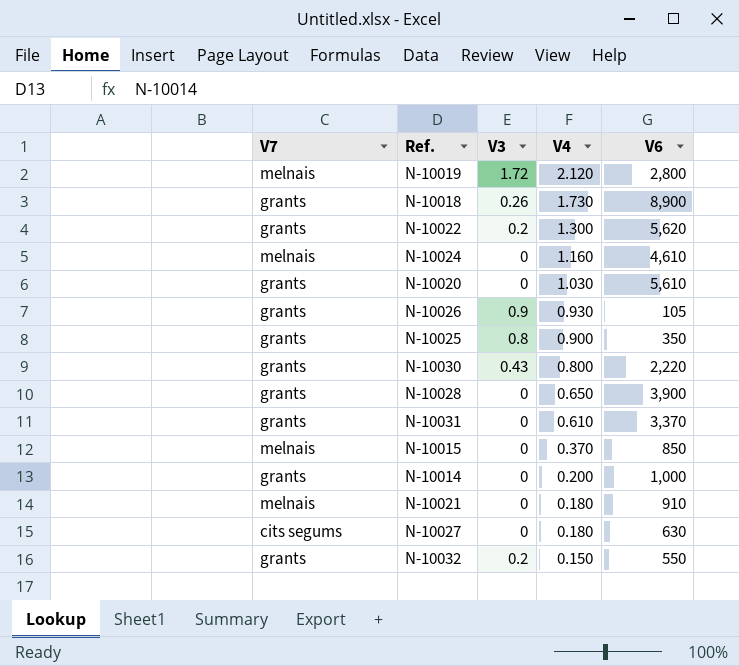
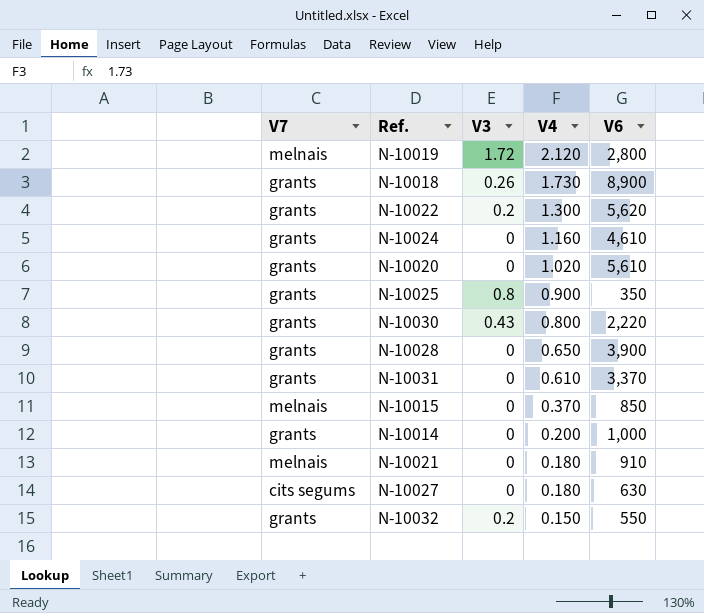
row N-10026: grants | 0.9 | 0.930 | 105 -> none
N-10024 | V7: melnais -> grants
N-10020 | V4: 1.030 -> 1.020

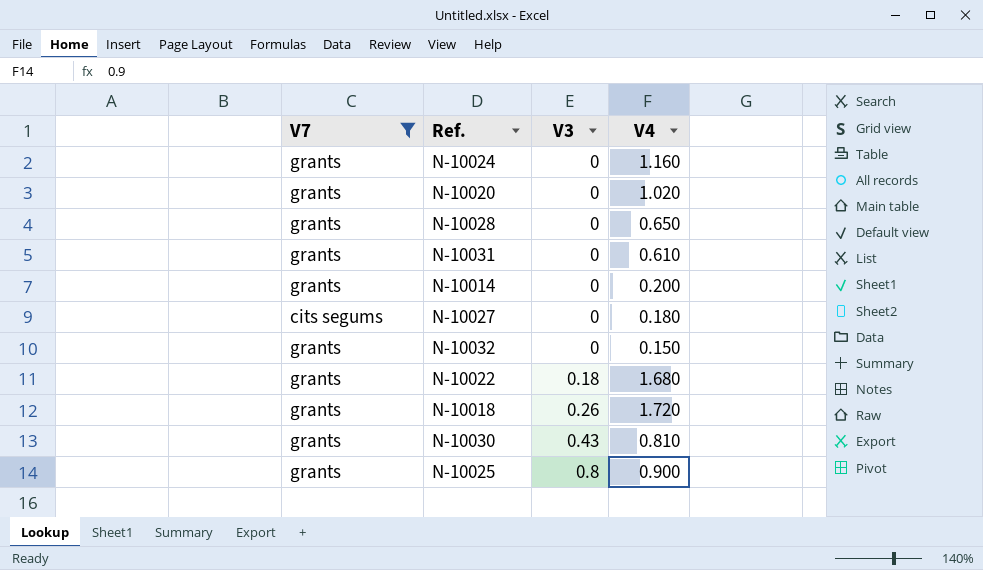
filter: none -> V7 != melnais
row order: V4 descending -> V3 ascending
column V6 | position: 5 -> none
N-10032 | V3: 0.2 -> 0
N-10022 | V3: 0.2 -> 0.18
N-10022 | V4: 1.300 -> 1.680
N-10018 | V4: 1.730 -> 1.720
N-10030 | V4: 0.800 -> 0.810

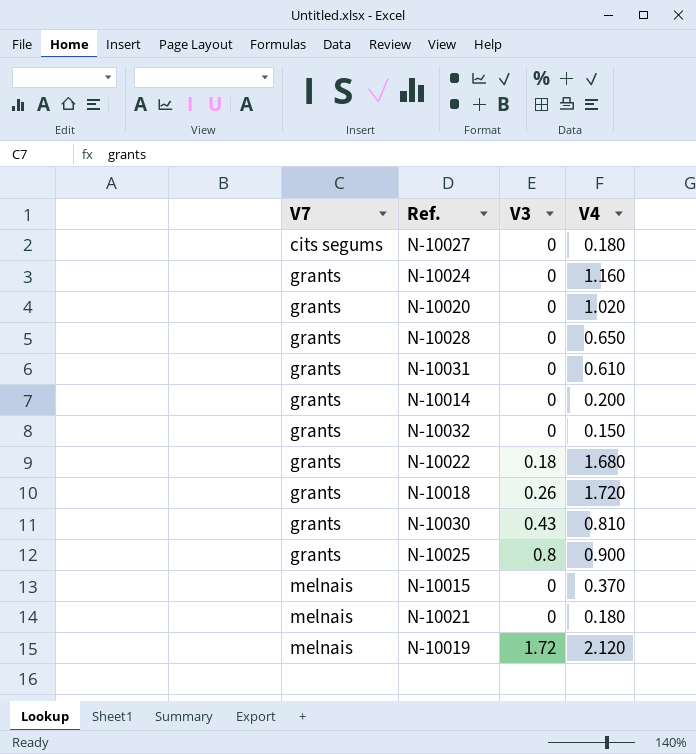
filter: V7 != melnais -> none
row order: V3 ascending -> V7 ascending

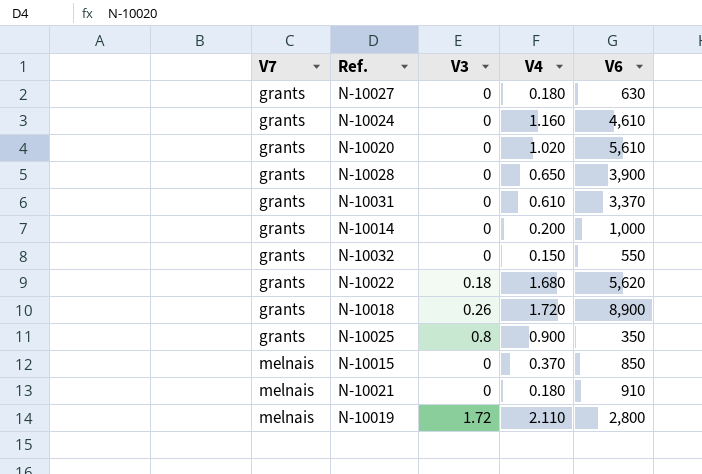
column V6 | position: none -> 5
row N-10030: grants | 0.43 | 0.810 -> none
N-10027 | V7: cits segums -> grants
N-10019 | V4: 2.120 -> 2.110

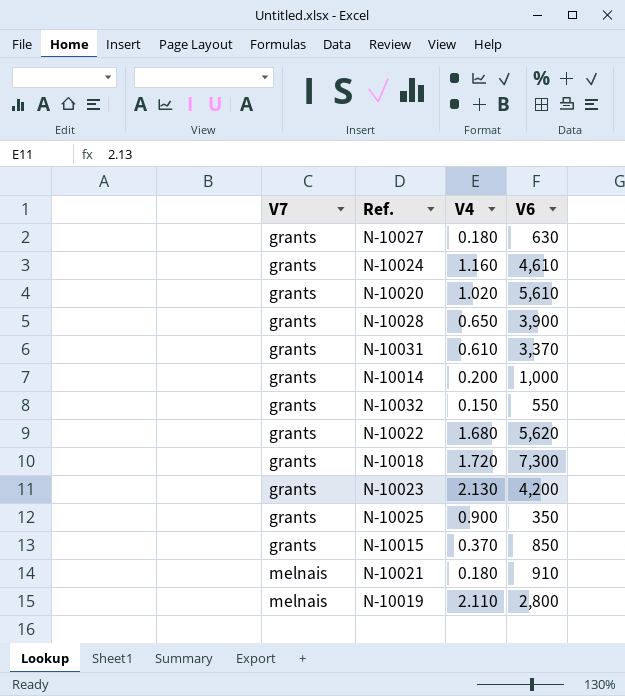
column V3 | position: 3 -> none
N-10018 | V6: 8,900 -> 7,300
row N-10023: none -> grants | 2.130 | 4,200
N-10015 | V7: melnais -> grants

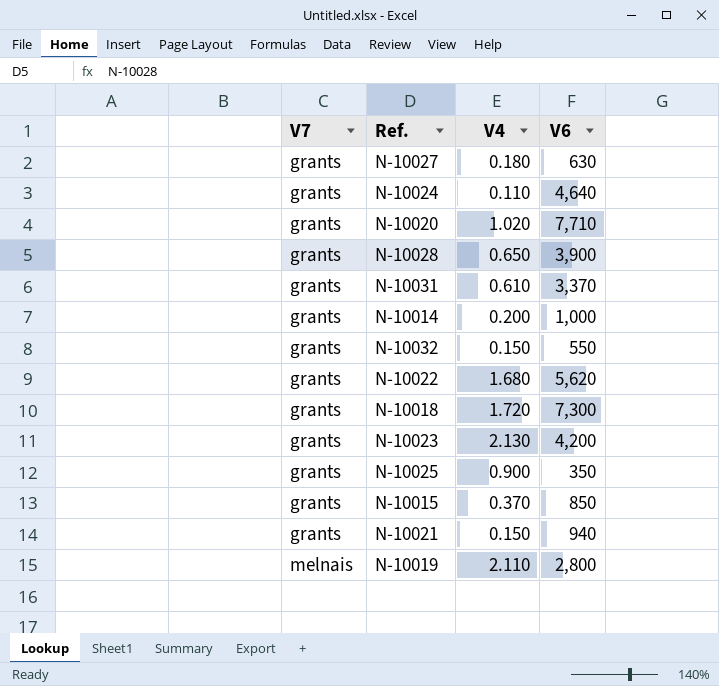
N-10024 | V4: 1.160 -> 0.110
N-10024 | V6: 4,610 -> 4,640
N-10020 | V6: 5,610 -> 7,710
N-10021 | V7: melnais -> grants
N-10021 | V4: 0.180 -> 0.150
N-10021 | V6: 910 -> 940

